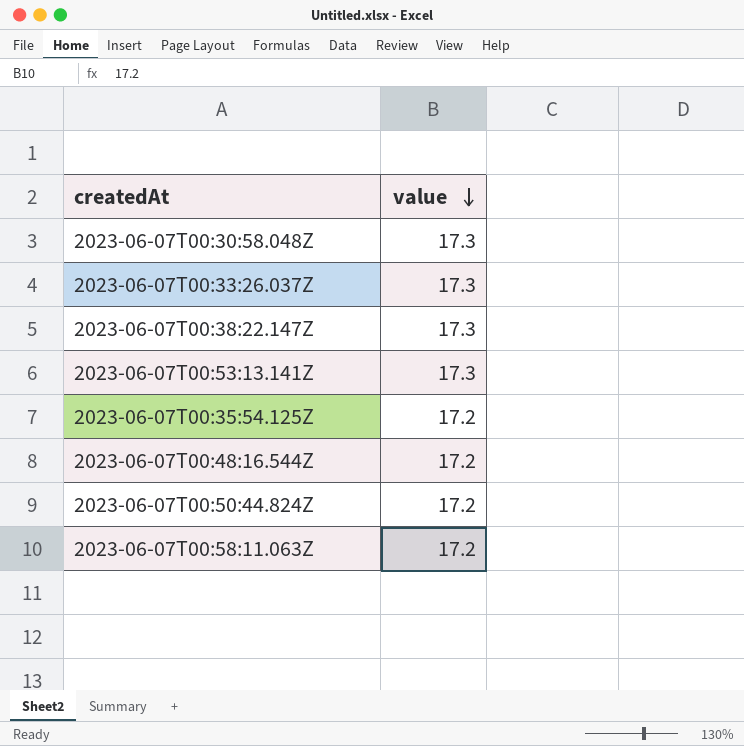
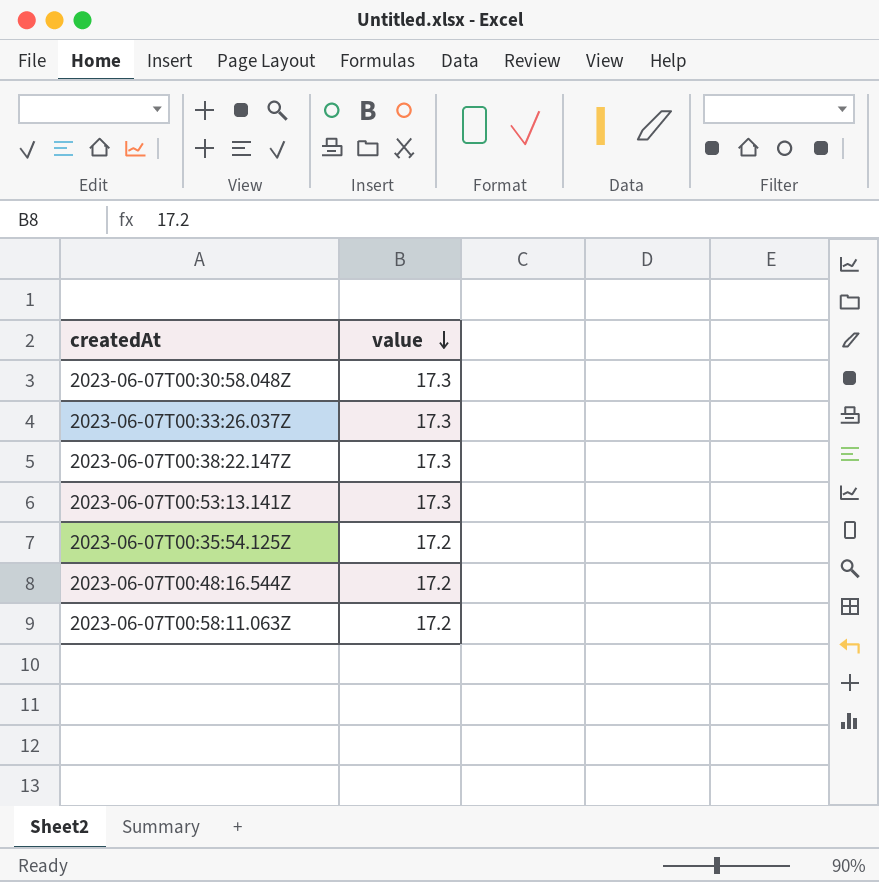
row 2023-06-07T00:50:44.824Z: 17.2 -> none

